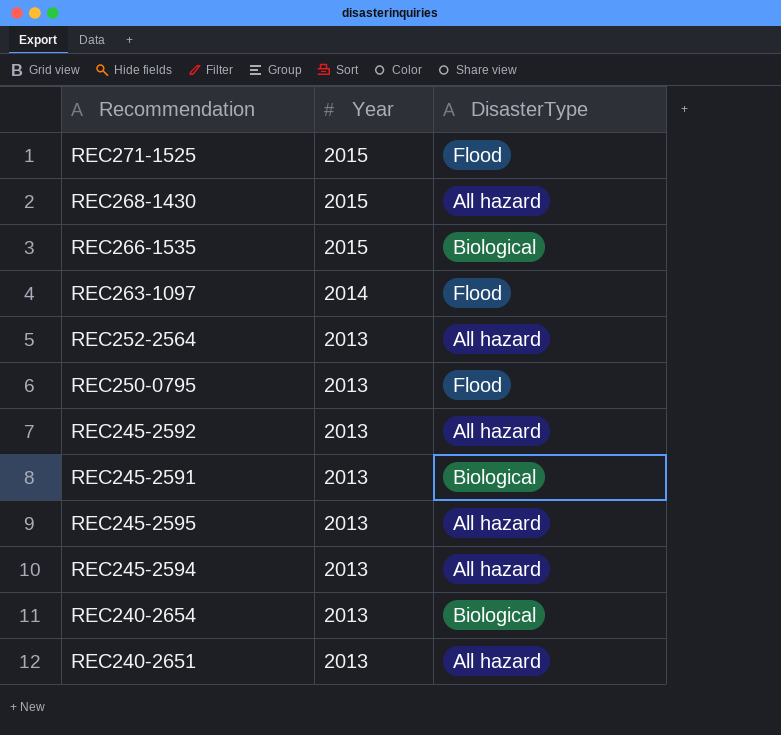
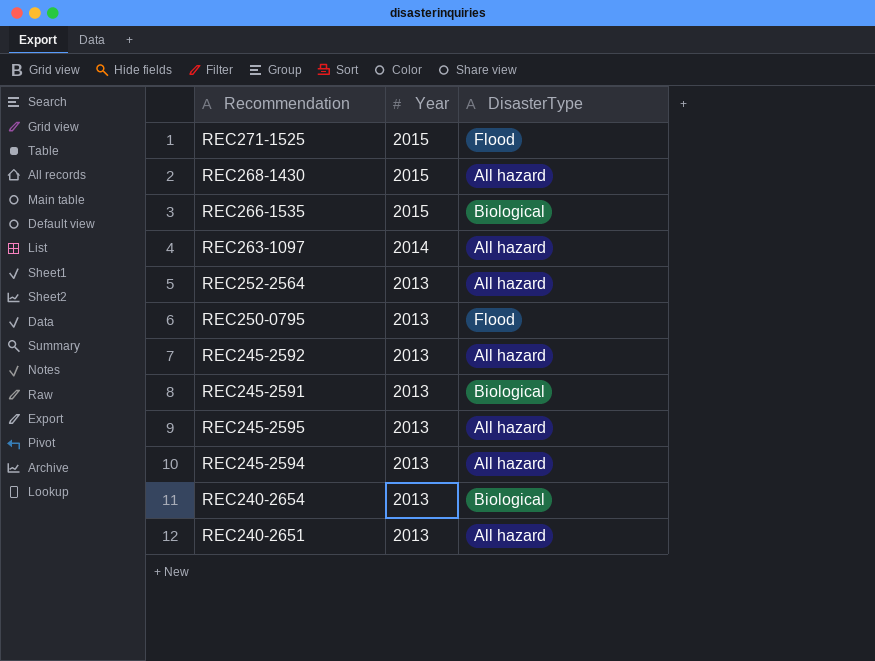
REC263-1097 | DisasterType: Flood -> All hazard

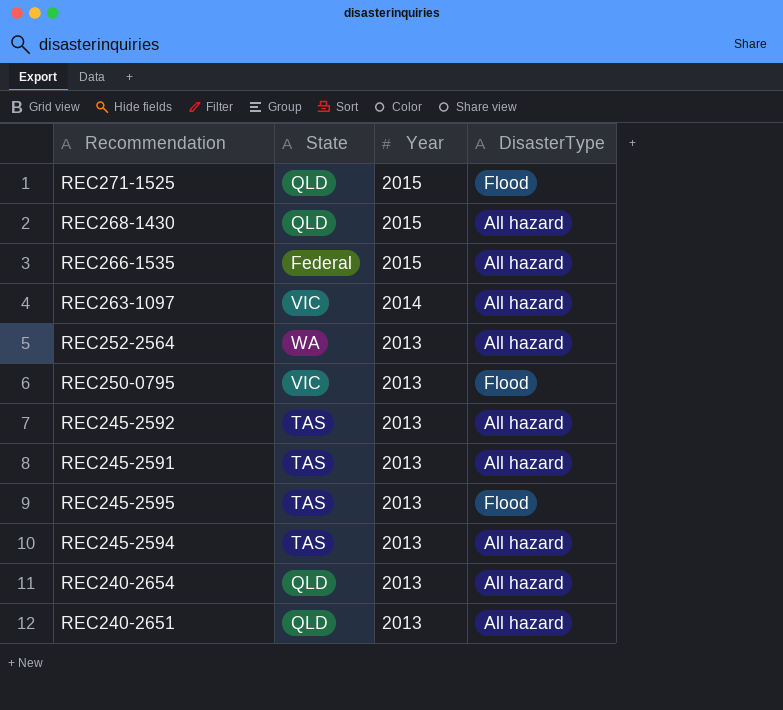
column State | position: none -> 2
REC266-1535 | DisasterType: Biological -> All hazard
REC245-2591 | DisasterType: Biological -> All hazard
REC245-2595 | DisasterType: All hazard -> Flood
REC240-2654 | DisasterType: Biological -> All hazard

